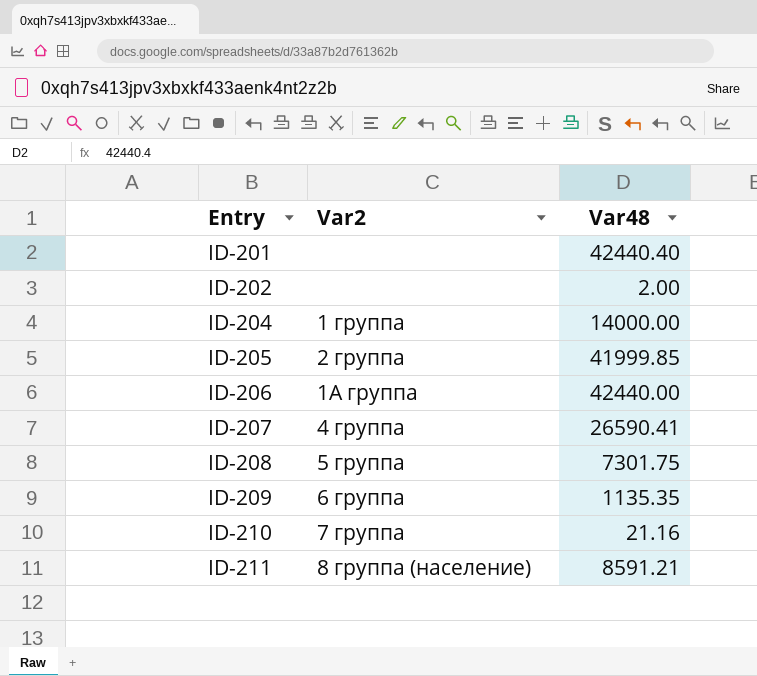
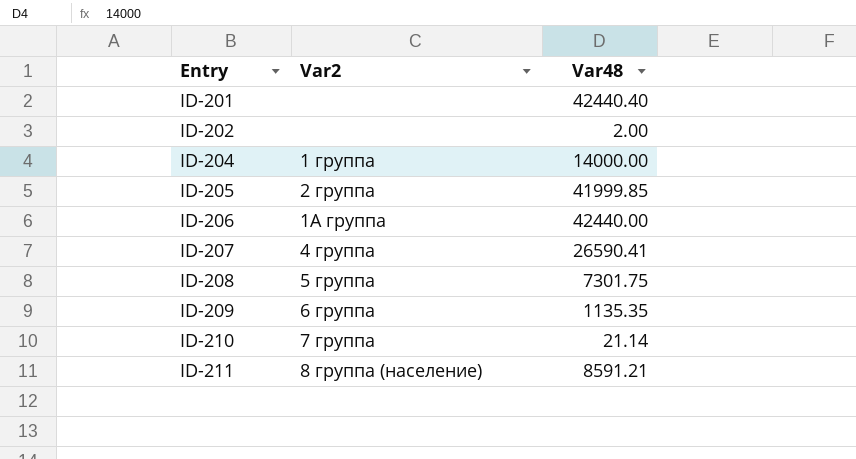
ID-210 | Var48: 21.16 -> 21.14

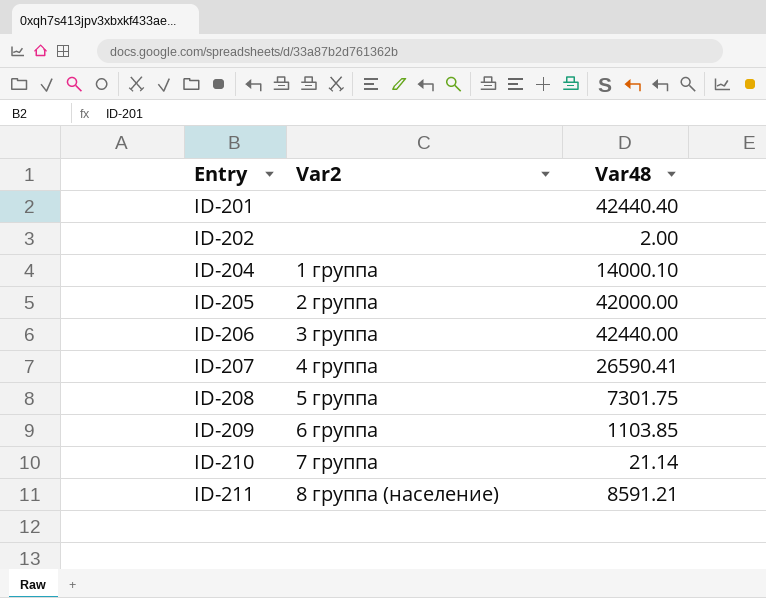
ID-204 | Var48: 14000.00 -> 14000.10
ID-205 | Var48: 41999.85 -> 42000.00
ID-206 | Var2: 1А группа -> 3 группа
ID-209 | Var48: 1135.35 -> 1103.85

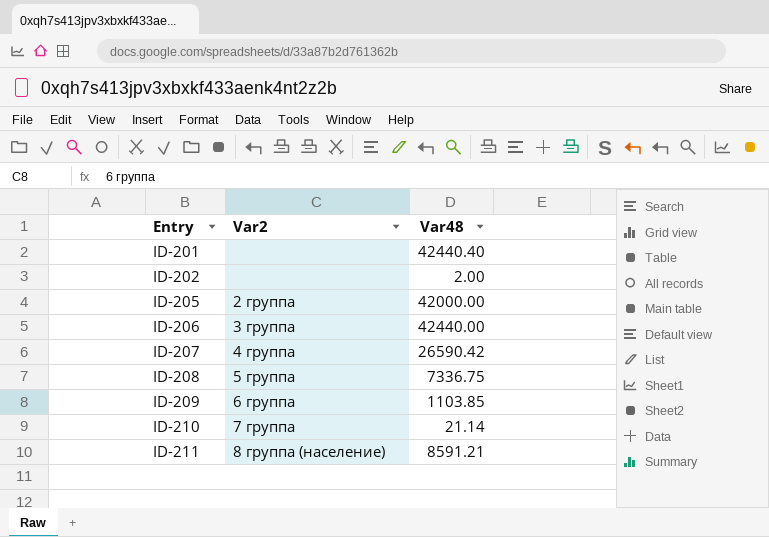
row ID-204: 1 группа | 14000.10 -> none
ID-207 | Var48: 26590.41 -> 26590.42
ID-208 | Var48: 7301.75 -> 7336.75

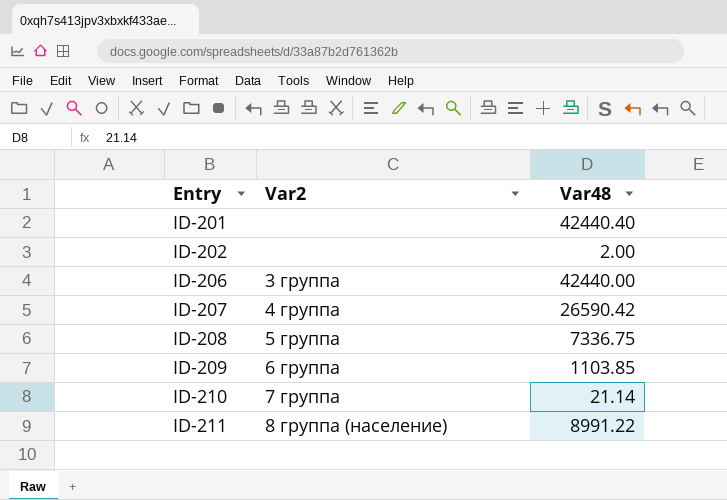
row ID-205: 2 группа | 42000.00 -> none
ID-211 | Var48: 8591.21 -> 8991.22

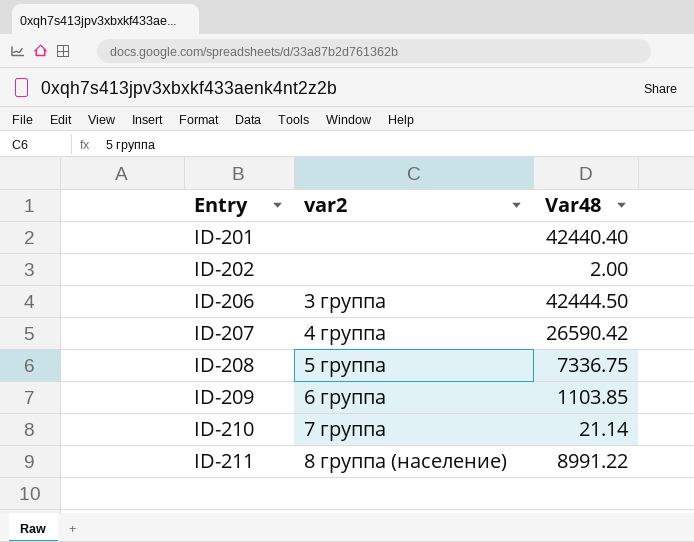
column name: Var2 -> var2
ID-206 | Var48: 42440.00 -> 42444.50

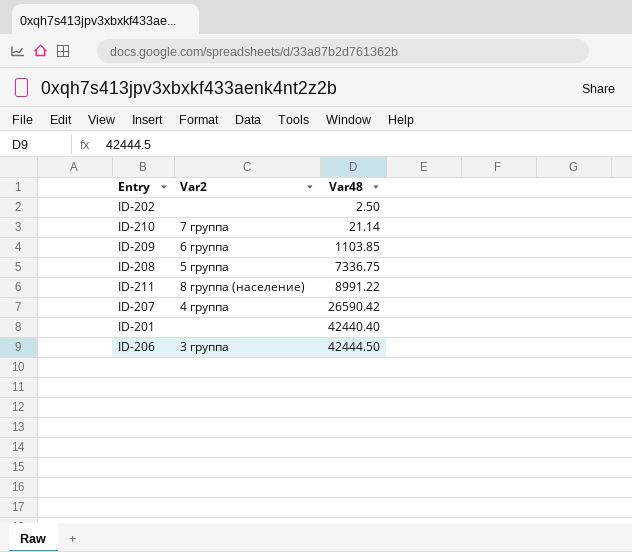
row order: Entry ascending -> Var48 ascending
column name: var2 -> Var2
ID-202 | Var48: 2.00 -> 2.50

